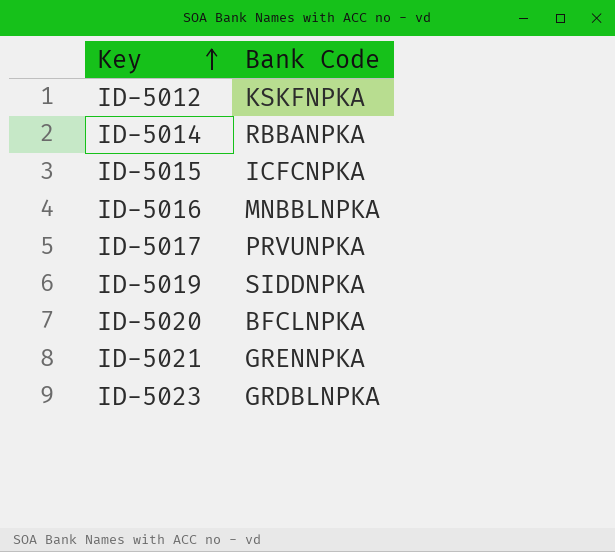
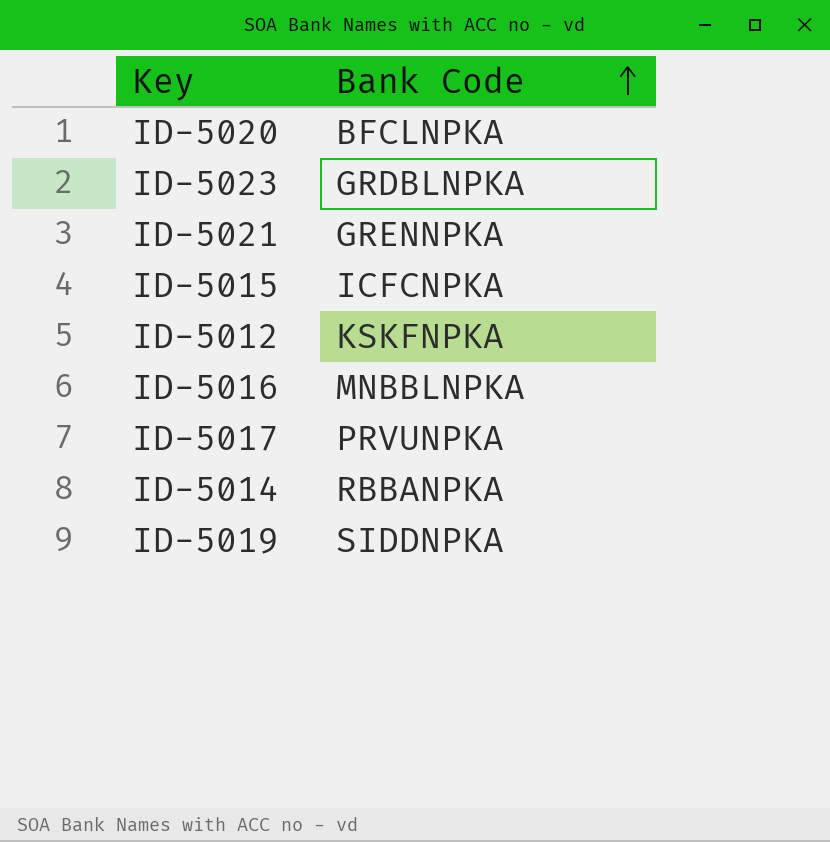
row order: Key ascending -> Bank Code ascending

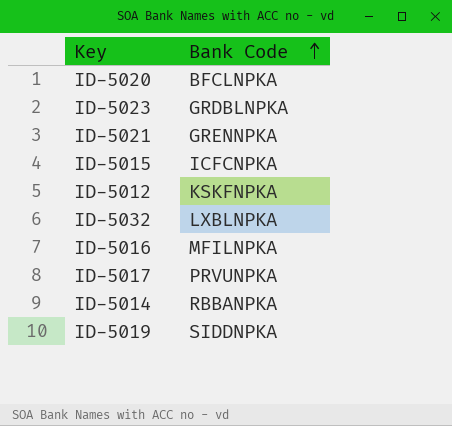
row ID-5032: none -> LXBLNPKA
ID-5016 | Bank Code: MNBBLNPKA -> MFILNPKA

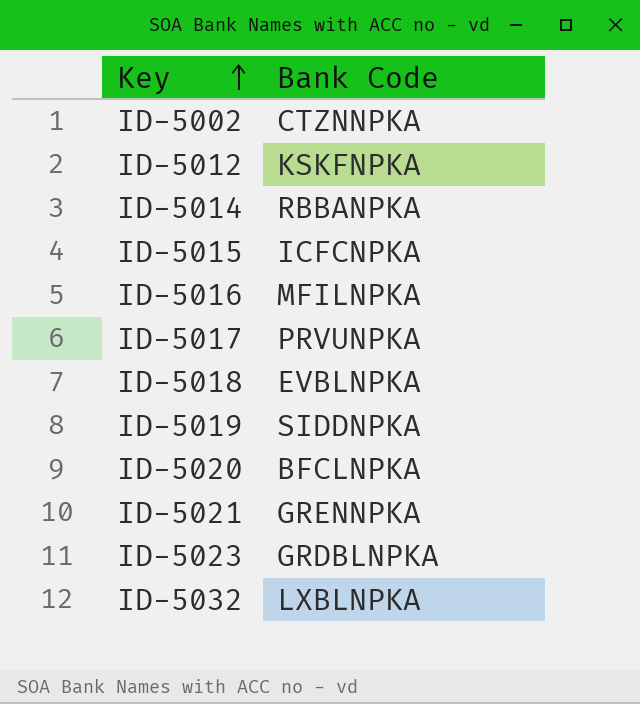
row order: Bank Code ascending -> Key ascending
row ID-5002: none -> CTZNNPKA
row ID-5018: none -> EVBLNPKA

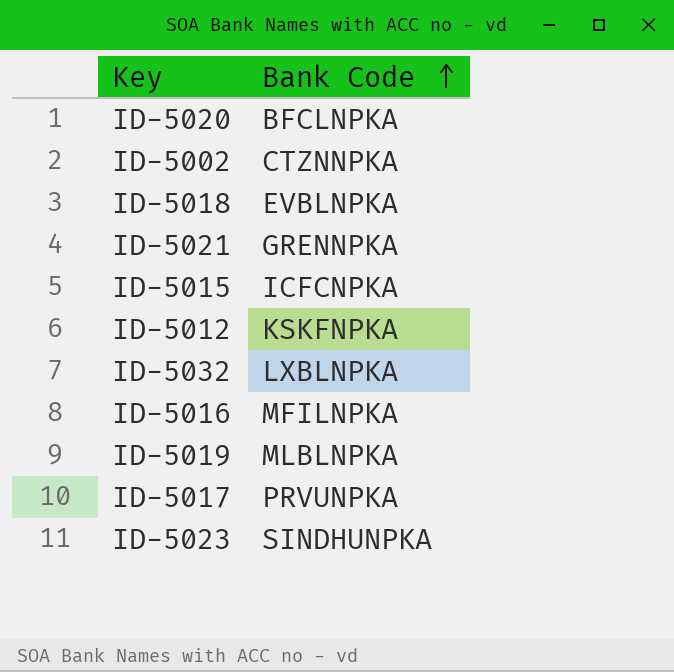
row order: Key ascending -> Bank Code ascending
row ID-5014: RBBANPKA -> none
ID-5019 | Bank Code: SIDDNPKA -> MLBLNPKA
ID-5023 | Bank Code: GRDBLNPKA -> SINDHUNPKA

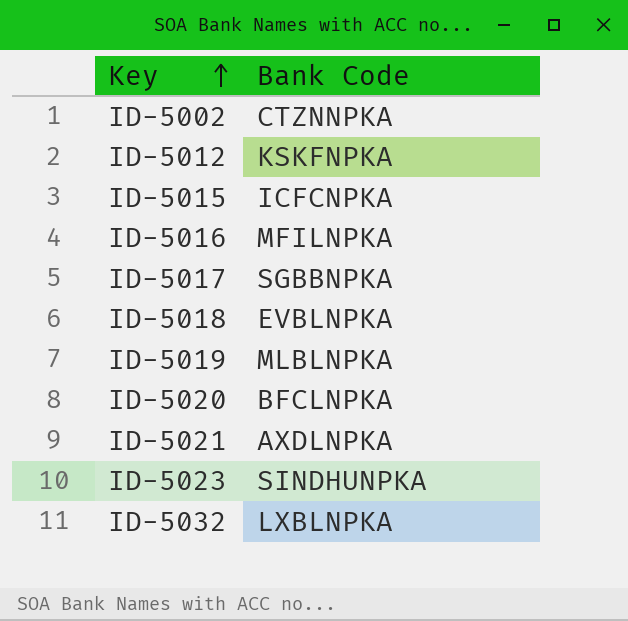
row order: Bank Code ascending -> Key ascending
ID-5017 | Bank Code: PRVUNPKA -> SGBBNPKA
ID-5021 | Bank Code: GRENNPKA -> AXDLNPKA

